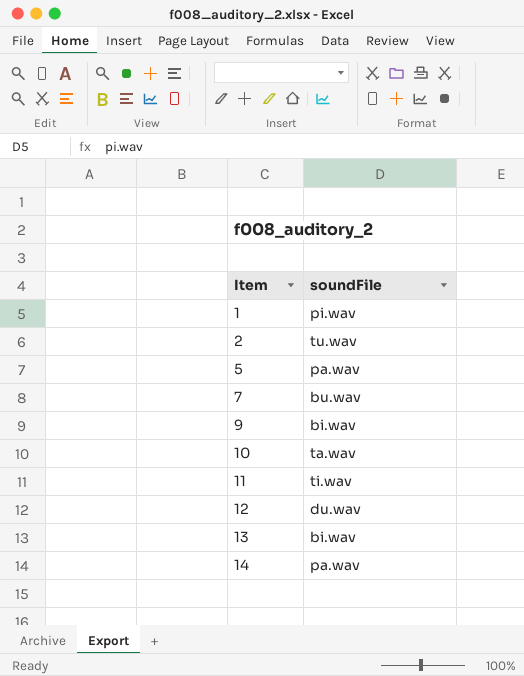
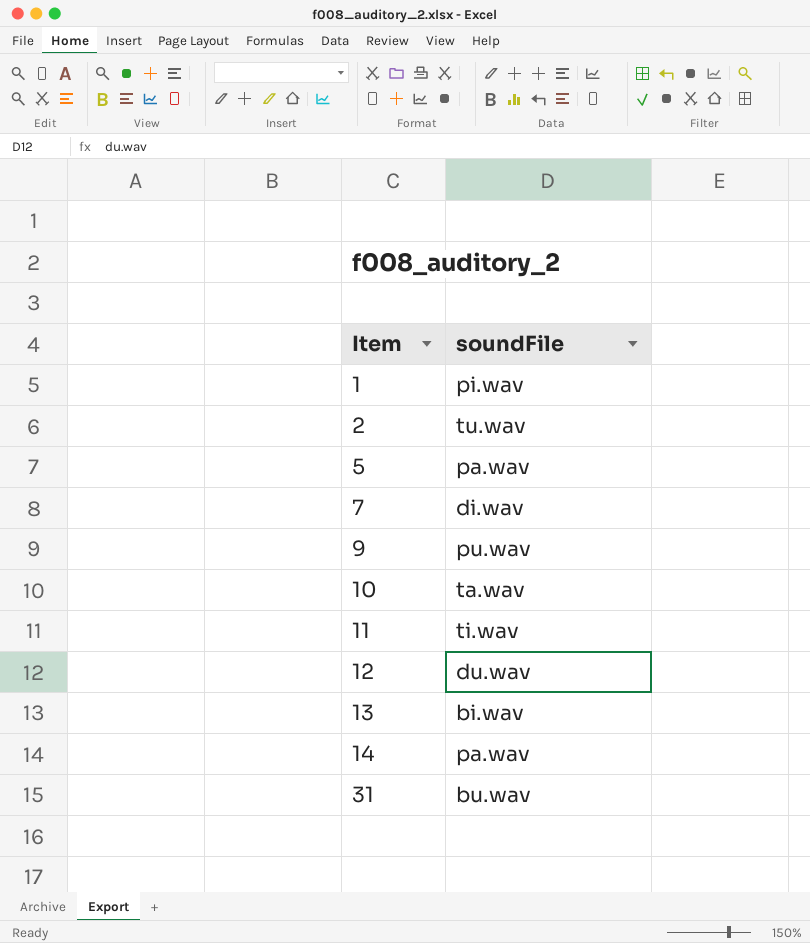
7 | soundFile: bu.wav -> di.wav
9 | soundFile: bi.wav -> pu.wav
row 31: none -> bu.wav

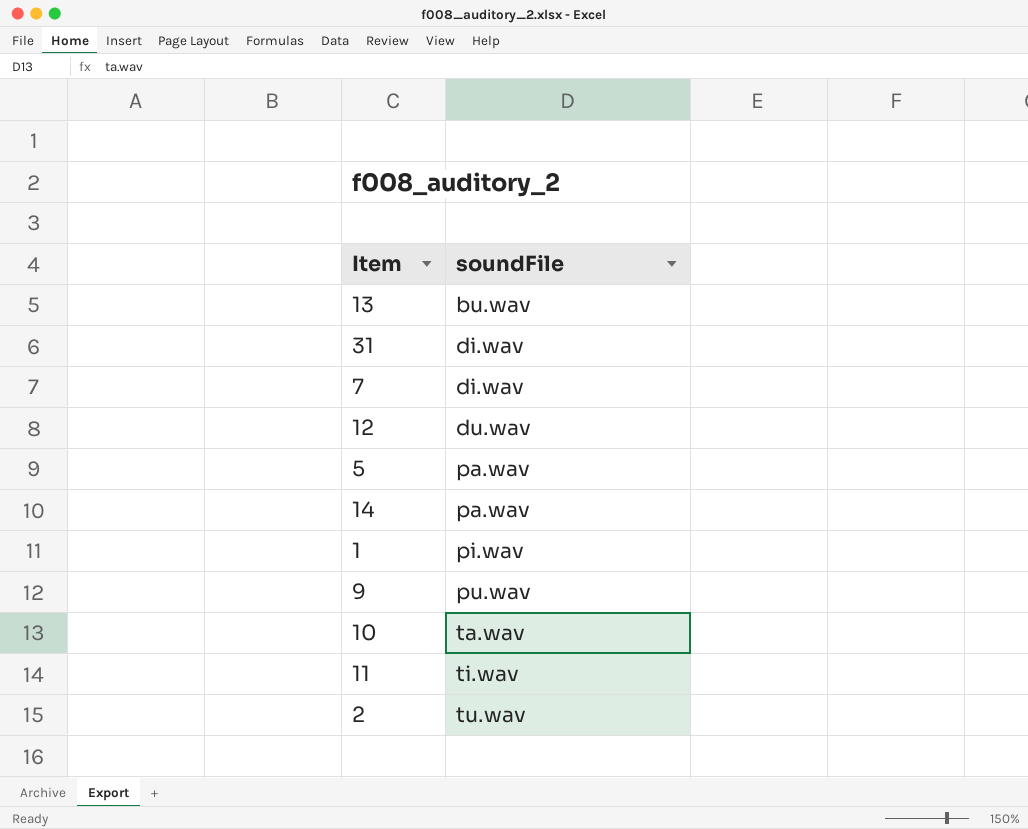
row order: Item ascending -> soundFile ascending
13 | soundFile: bi.wav -> bu.wav
31 | soundFile: bu.wav -> di.wav

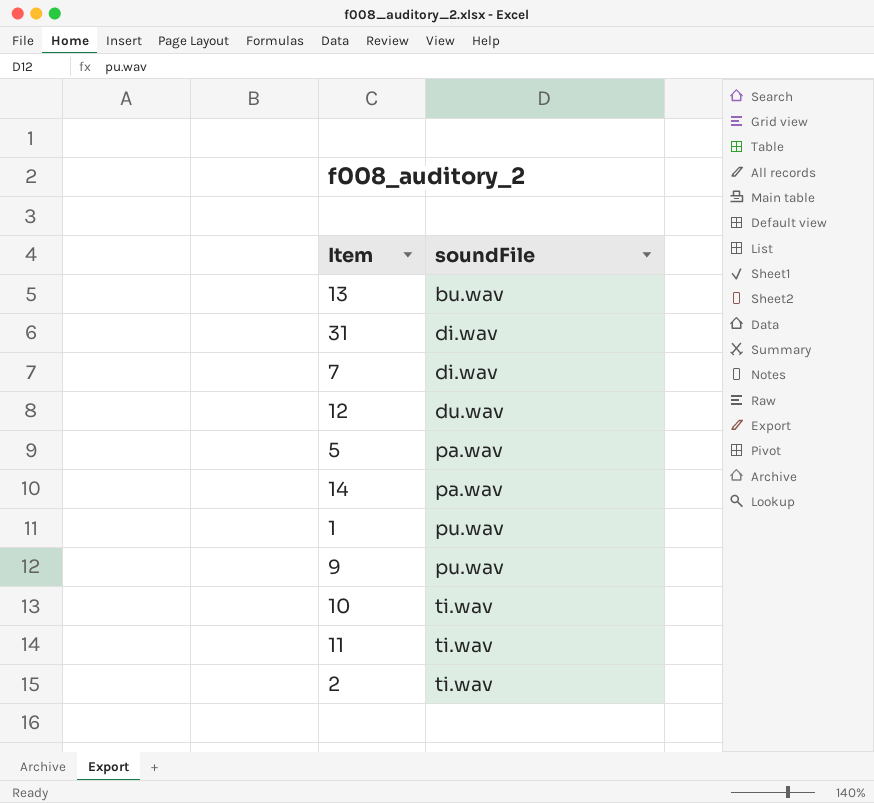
1 | soundFile: pi.wav -> pu.wav
10 | soundFile: ta.wav -> ti.wav
2 | soundFile: tu.wav -> ti.wav

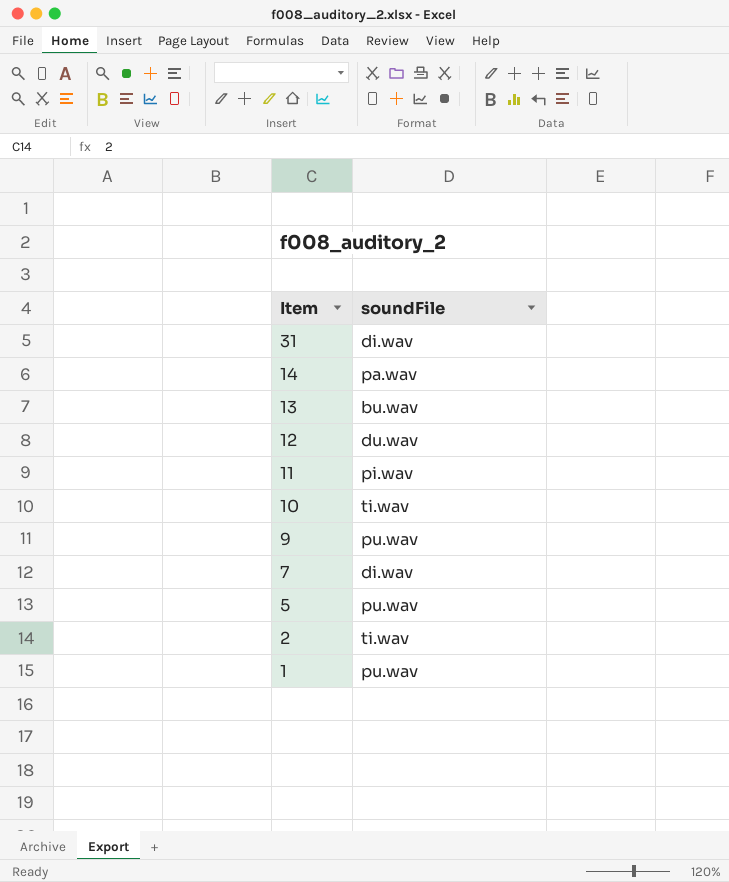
row order: soundFile ascending -> Item descending
11 | soundFile: ti.wav -> pi.wav
5 | soundFile: pa.wav -> pu.wav

